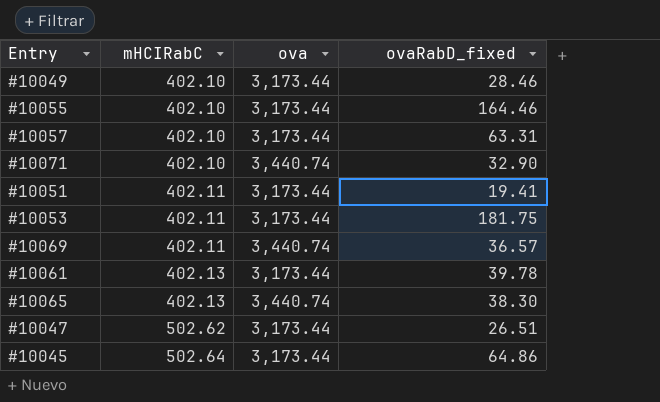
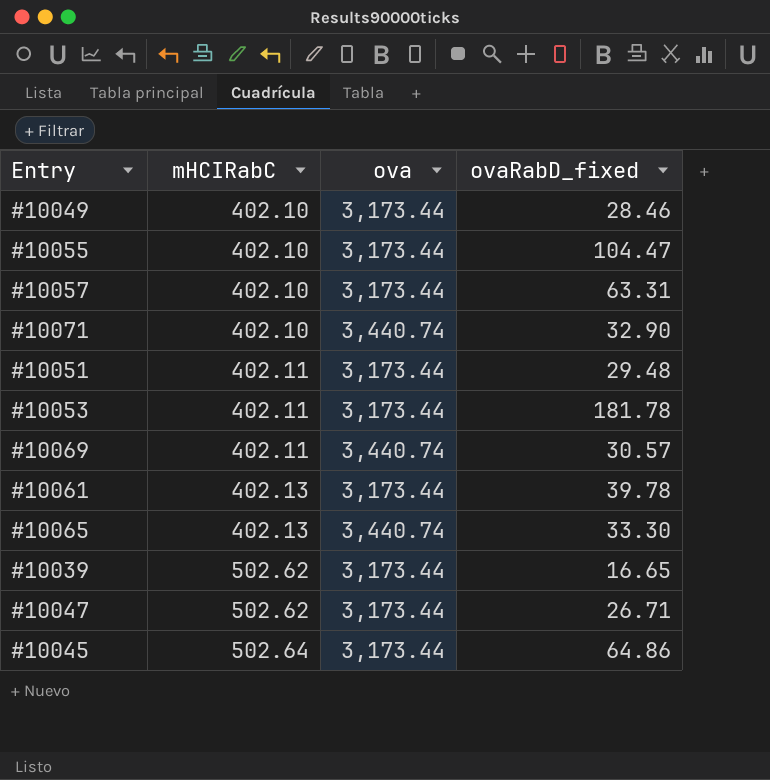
#10055 | ovaRabD_fixed: 164.46 -> 104.47
#10051 | ovaRabD_fixed: 19.41 -> 29.48
#10053 | ovaRabD_fixed: 181.75 -> 181.78
#10069 | ovaRabD_fixed: 36.57 -> 30.57
#10065 | ovaRabD_fixed: 38.30 -> 33.30
row #10039: none -> 502.62 | 3,173.44 | 16.65
#10047 | ovaRabD_fixed: 26.51 -> 26.71

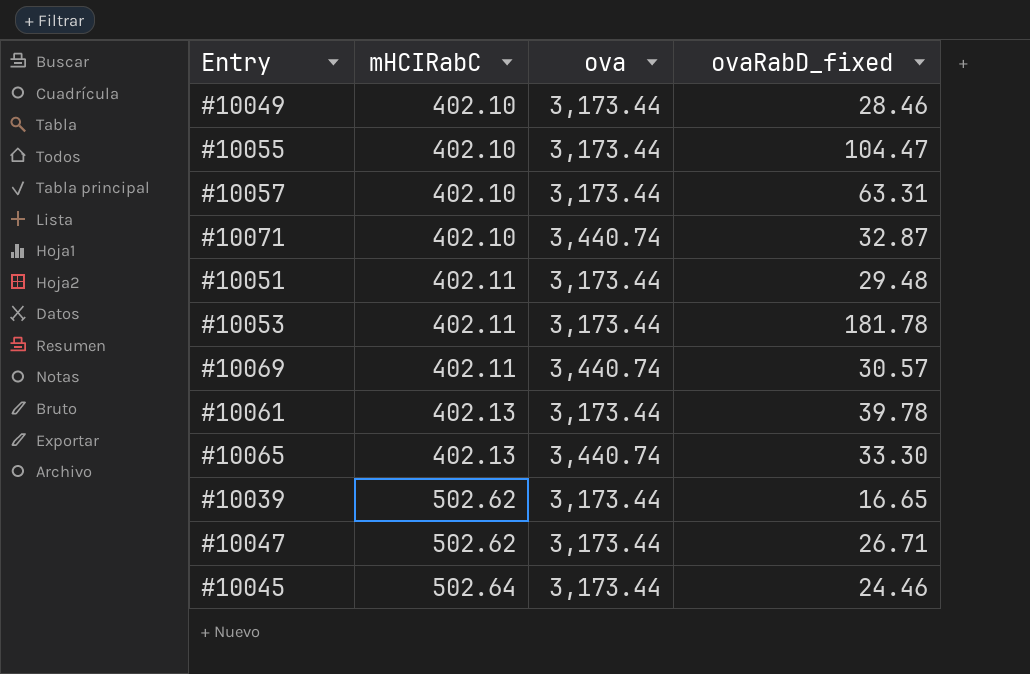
#10071 | ovaRabD_fixed: 32.90 -> 32.87
#10045 | ovaRabD_fixed: 64.86 -> 24.46

